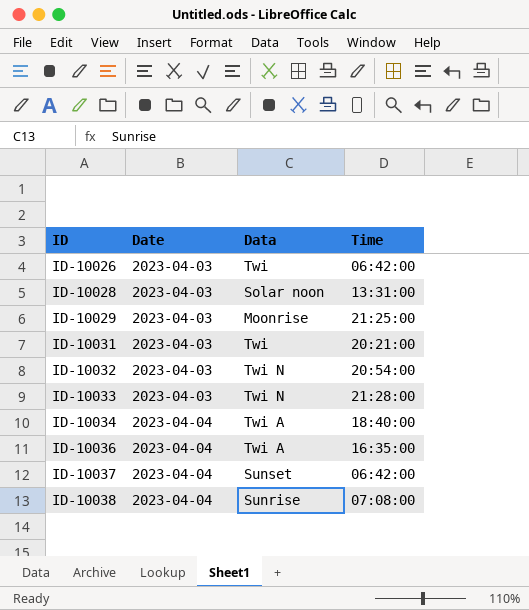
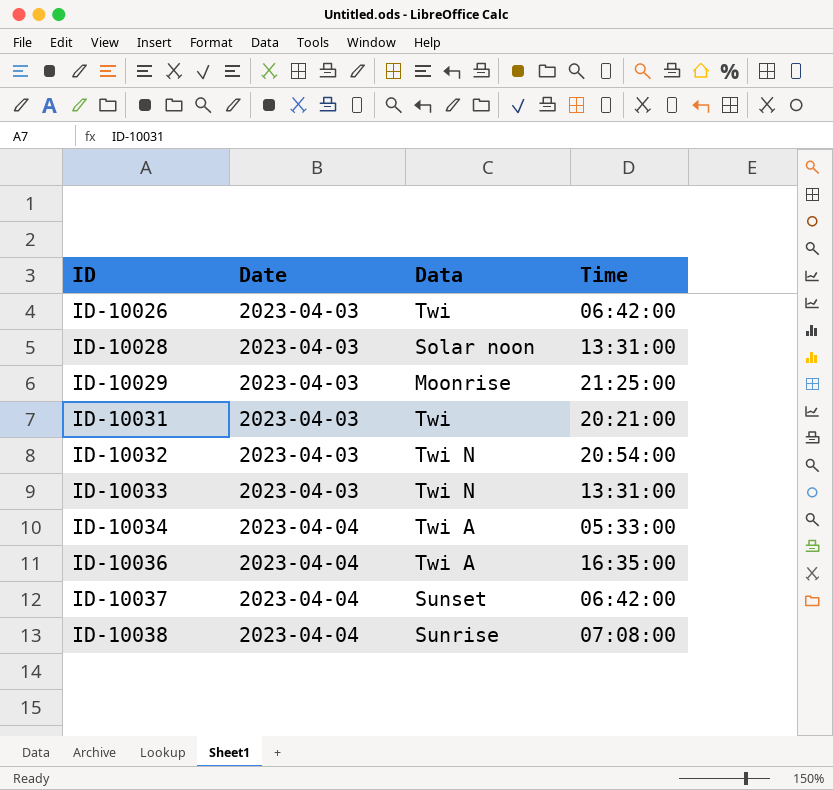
ID-10033 | Time: 21:28:00 -> 13:31:00
ID-10034 | Time: 18:40:00 -> 05:33:00

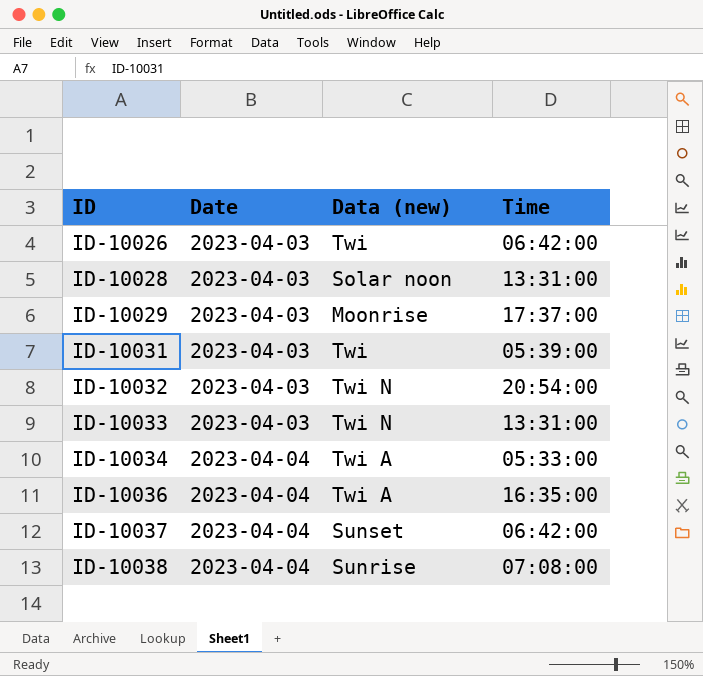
column name: Data -> Data (new)
ID-10029 | Time: 21:25:00 -> 17:37:00
ID-10031 | Time: 20:21:00 -> 05:39:00

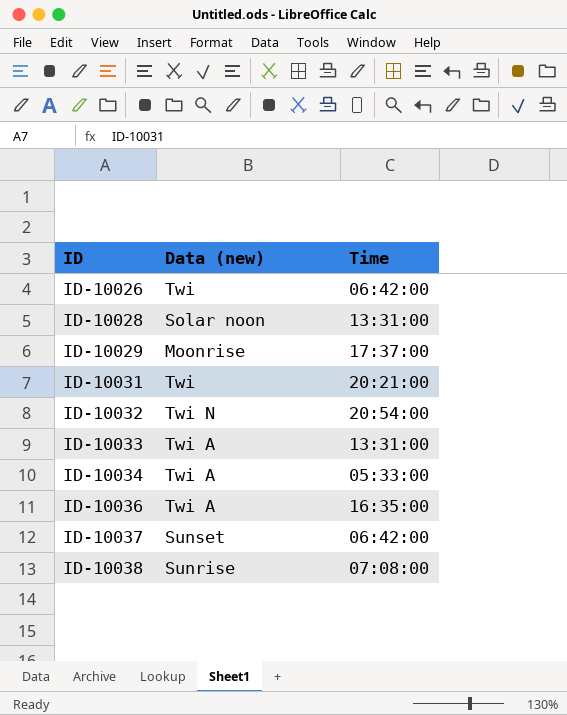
column Date | position: 2 -> none
ID-10031 | Time: 05:39:00 -> 20:21:00
ID-10033 | Data (new): Twi N -> Twi A

